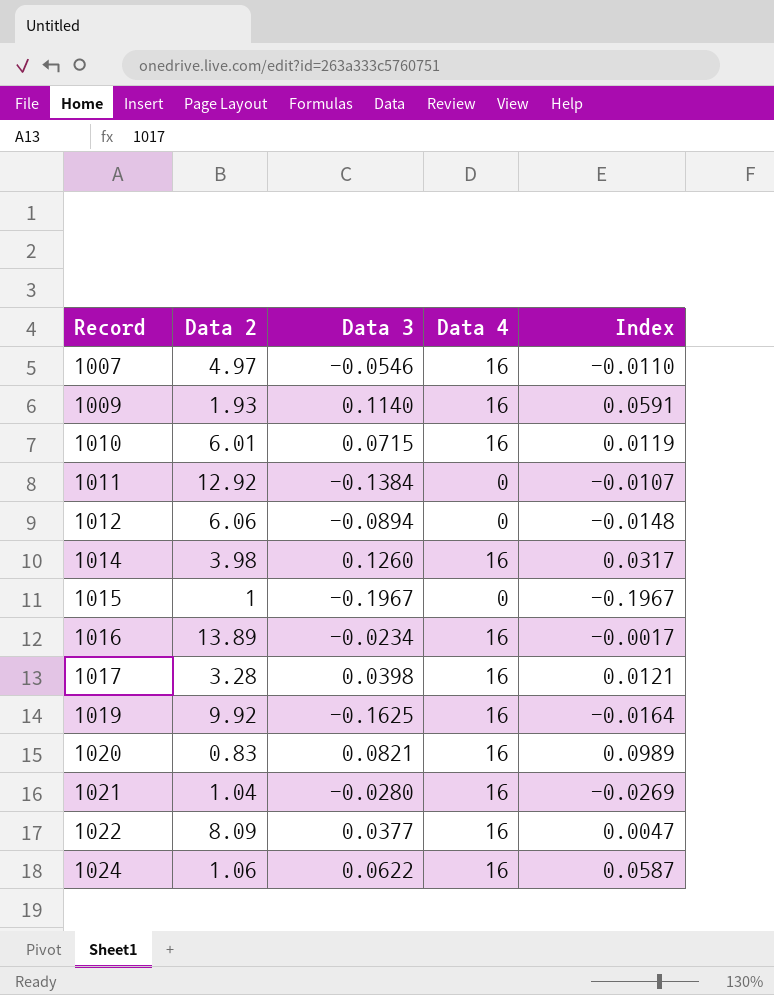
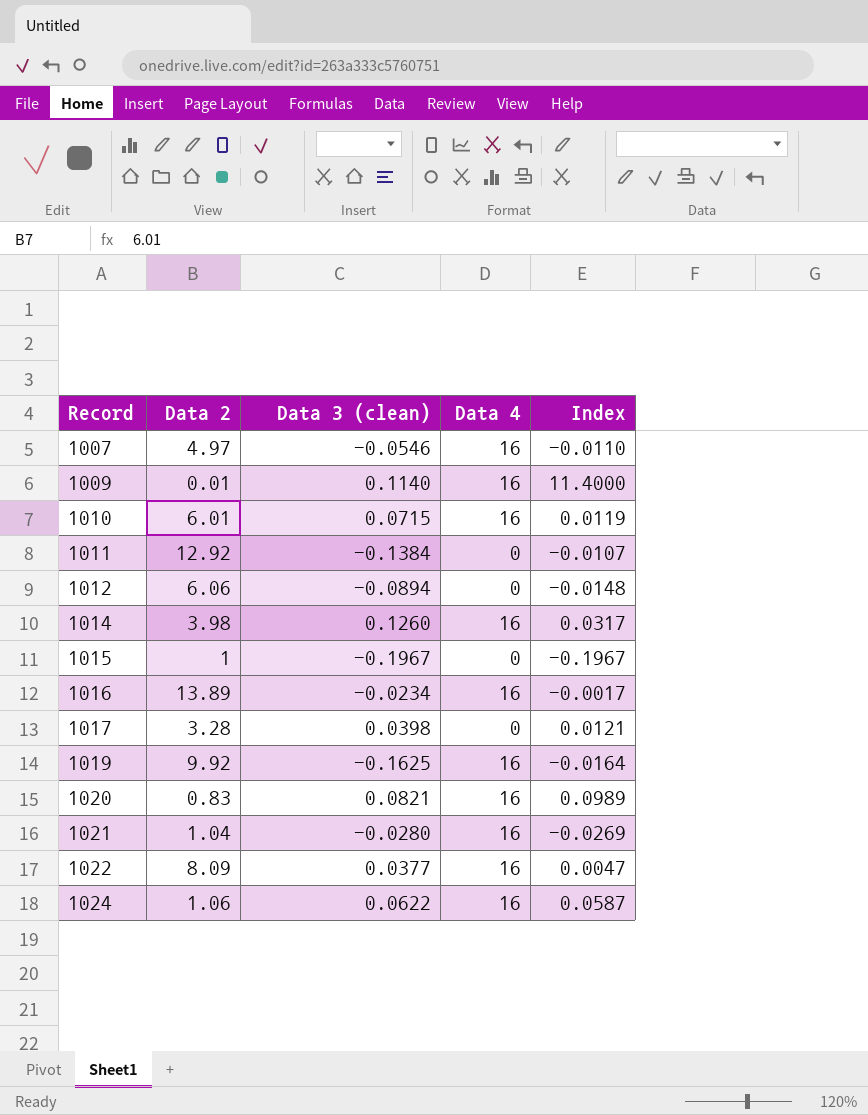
column name: Data 3 -> Data 3 (clean)
1009 | Data 2: 1.93 -> 0.01
1009 | Index: 0.0591 -> 11.4000
1017 | Data 4: 16 -> 0

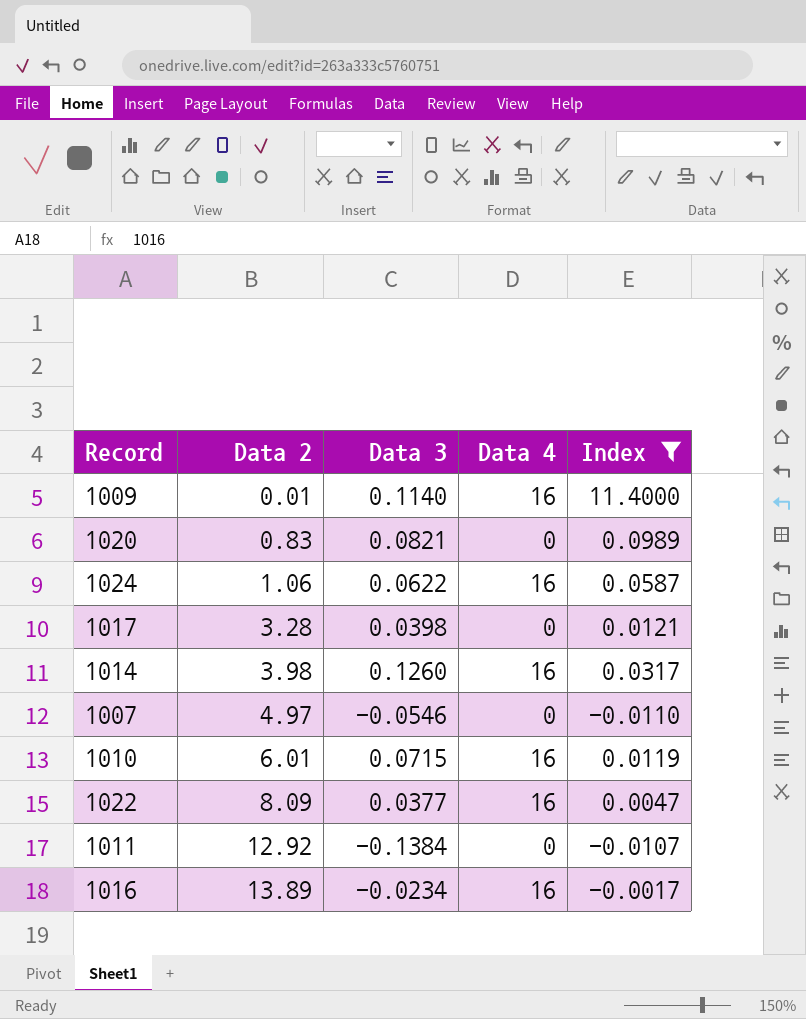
filter: none -> Index >= -0.0110
row order: Record ascending -> Data 2 ascending
column name: Data 3 (clean) -> Data 3
1020 | Data 4: 16 -> 0
1007 | Data 4: 16 -> 0

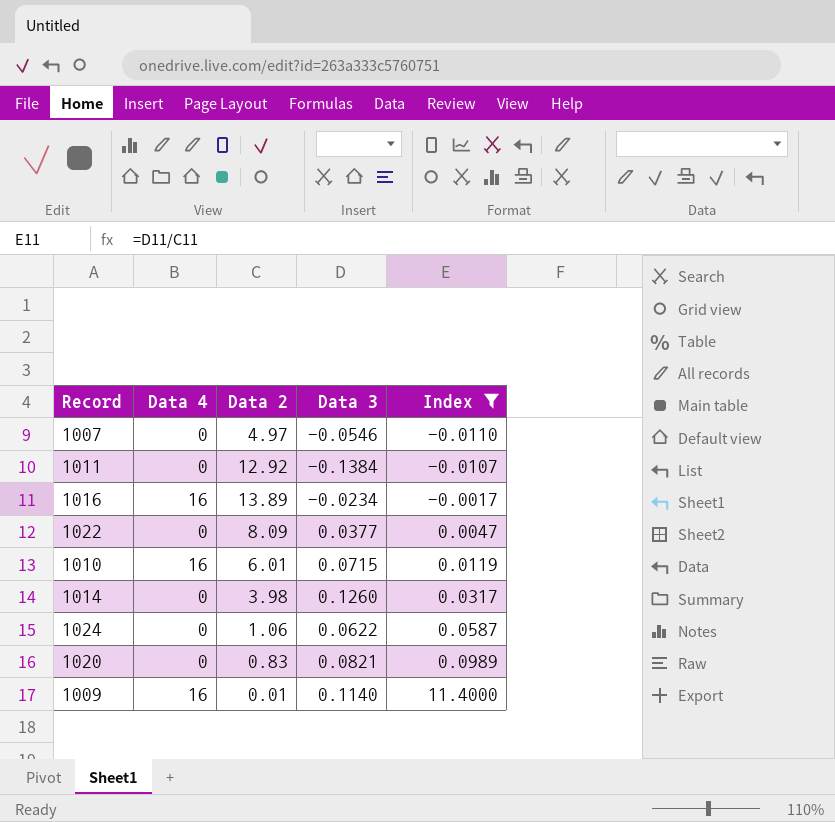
row order: Data 2 ascending -> Index ascending
column Data 4 | position: 4 -> 2
row 1017: 3.28 | 0.0398 | 0 | 0.0121 -> none
1022 | Data 4: 16 -> 0
1014 | Data 4: 16 -> 0
1024 | Data 4: 16 -> 0

